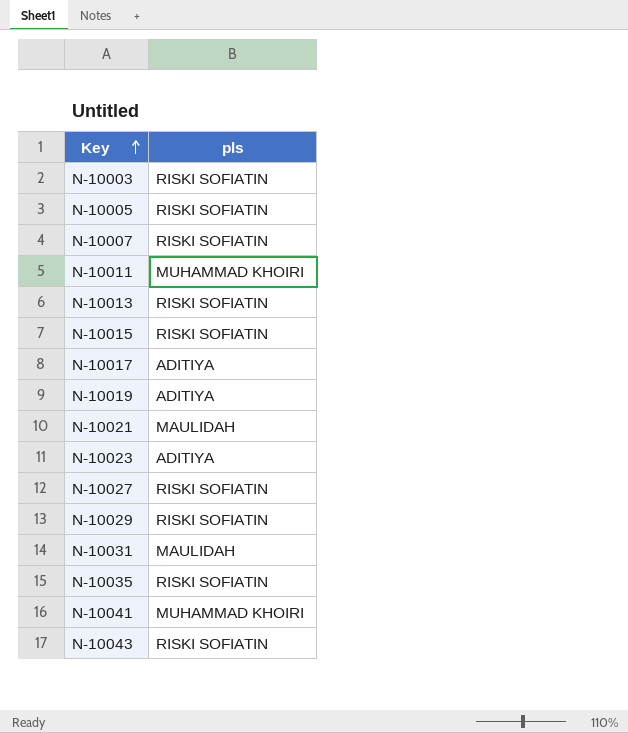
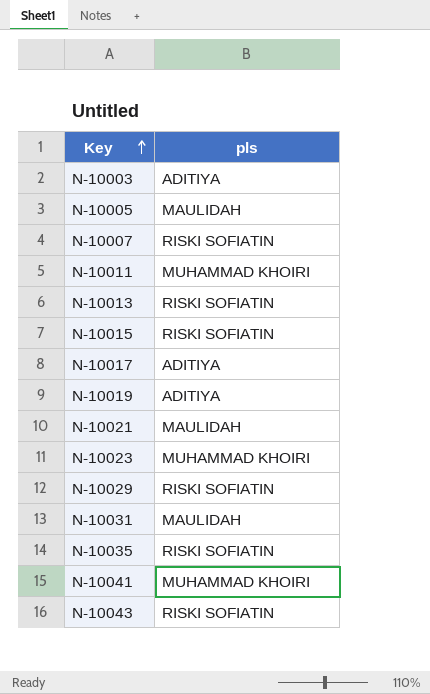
row N-10027: RISKI SOFIATIN -> none
N-10003 | pls: RISKI SOFIATIN -> ADITIYA
N-10005 | pls: RISKI SOFIATIN -> MAULIDAH
N-10023 | pls: ADITIYA -> MUHAMMAD KHOIRI

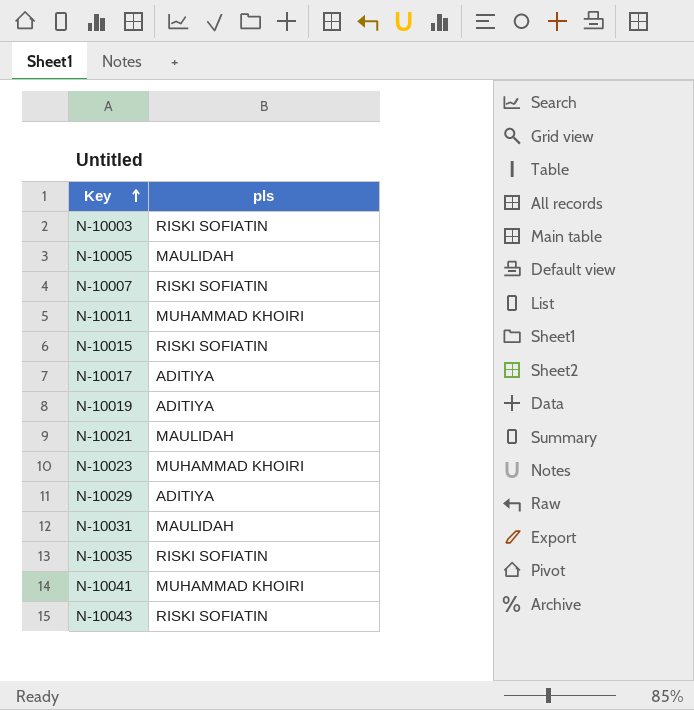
row N-10013: RISKI SOFIATIN -> none
N-10003 | pls: ADITIYA -> RISKI SOFIATIN
N-10029 | pls: RISKI SOFIATIN -> ADITIYA

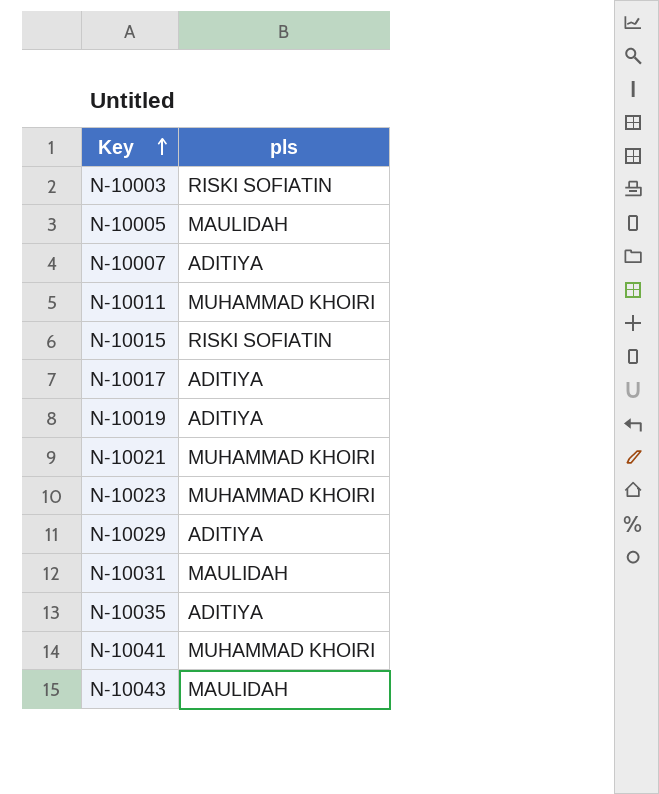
N-10007 | pls: RISKI SOFIATIN -> ADITIYA
N-10021 | pls: MAULIDAH -> MUHAMMAD KHOIRI
N-10035 | pls: RISKI SOFIATIN -> ADITIYA
N-10043 | pls: RISKI SOFIATIN -> MAULIDAH

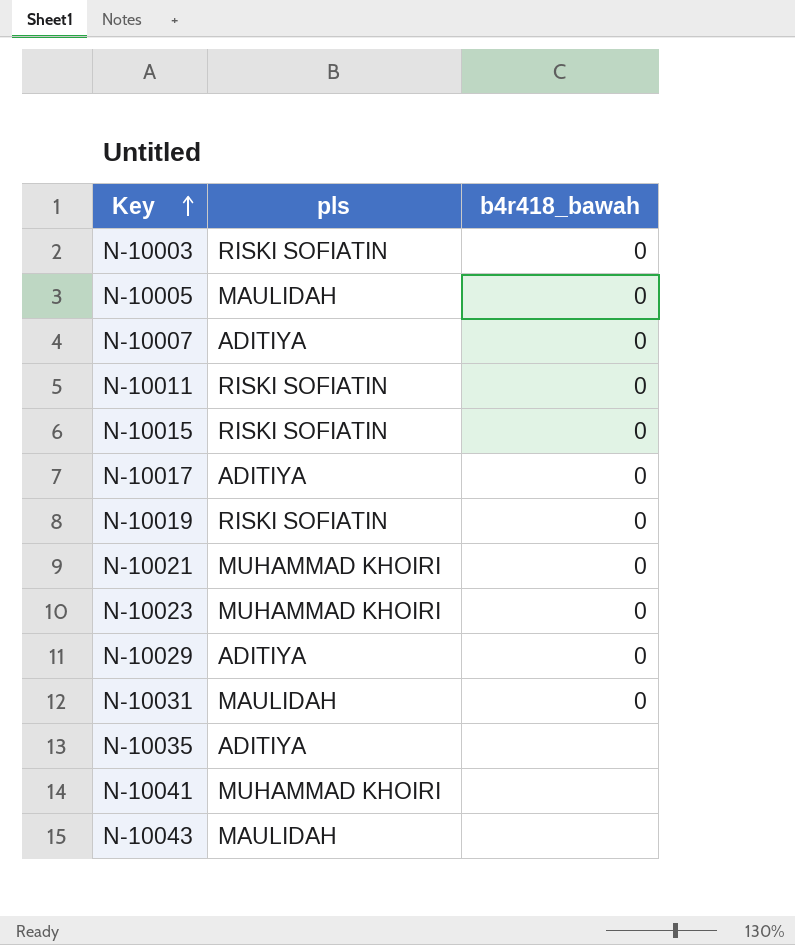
column b4r418_bawah | position: none -> 3
N-10011 | pls: MUHAMMAD KHOIRI -> RISKI SOFIATIN
N-10019 | pls: ADITIYA -> RISKI SOFIATIN

